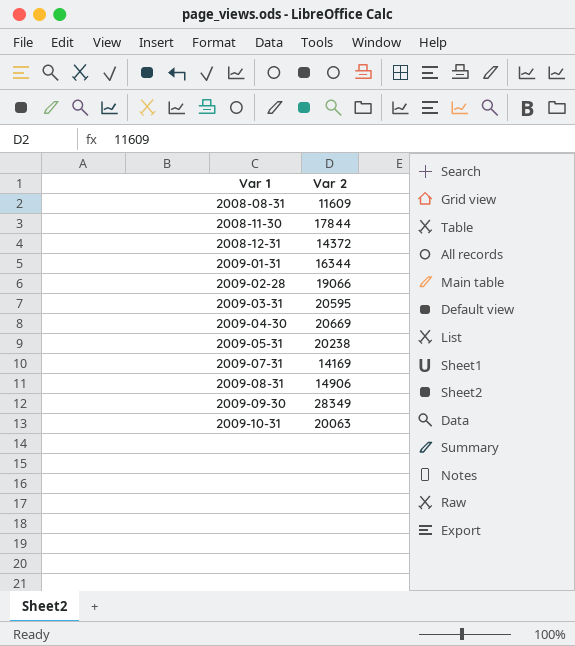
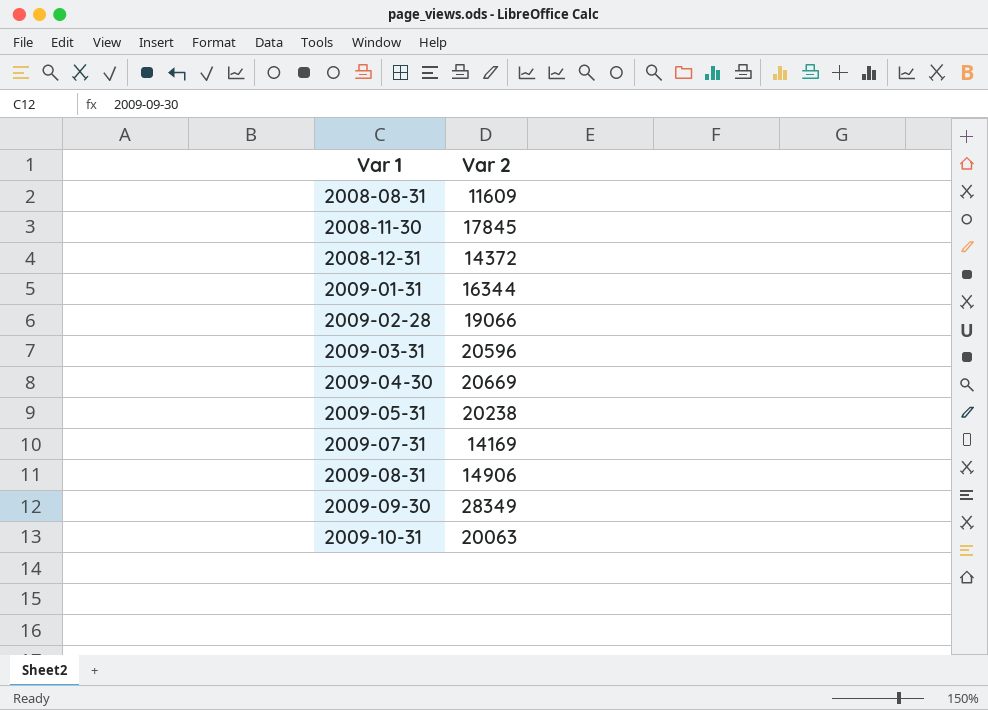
2008-11-30 | Var 2: 17844 -> 17845
2009-03-31 | Var 2: 20595 -> 20596

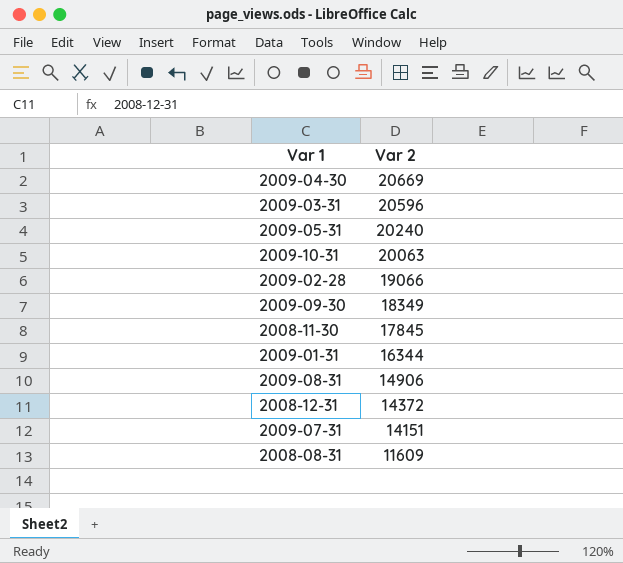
row order: Var 1 ascending -> Var 2 descending
2009-05-31 | Var 2: 20238 -> 20240
2009-09-30 | Var 2: 28349 -> 18349
2009-07-31 | Var 2: 14169 -> 14151

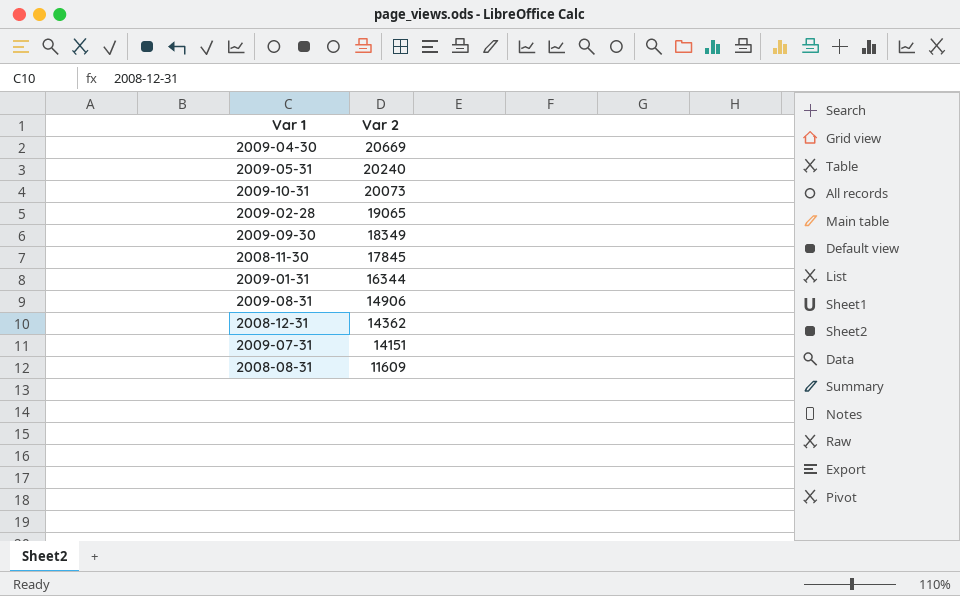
row 2009-03-31: 20596 -> none
2009-10-31 | Var 2: 20063 -> 20073
2009-02-28 | Var 2: 19066 -> 19065
2008-12-31 | Var 2: 14372 -> 14362

